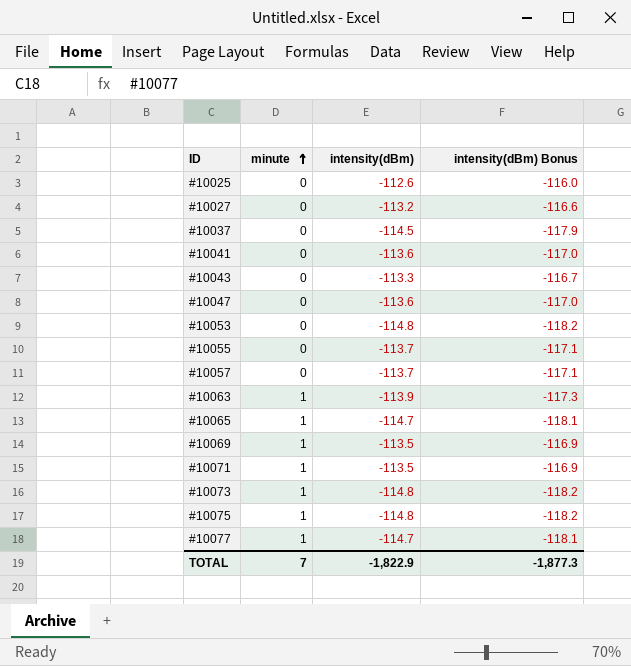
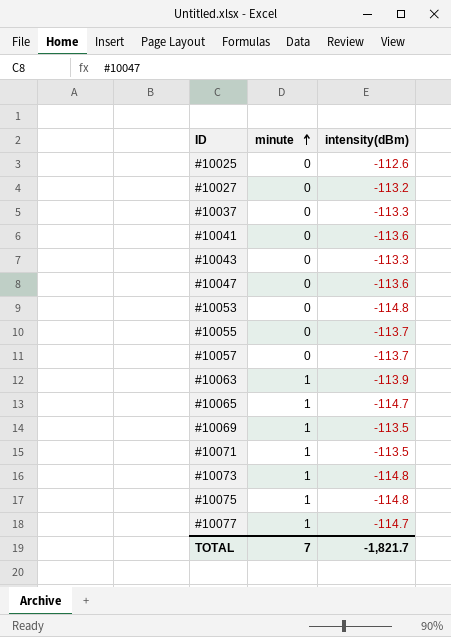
column intensity(dBm) Bonus | formula: [intensity(dBm)] * 1.03 -> none
#10037 | intensity(dBm): -114.5 -> -113.3
TOTAL | intensity(dBm): -1,822.9 -> -1,821.7

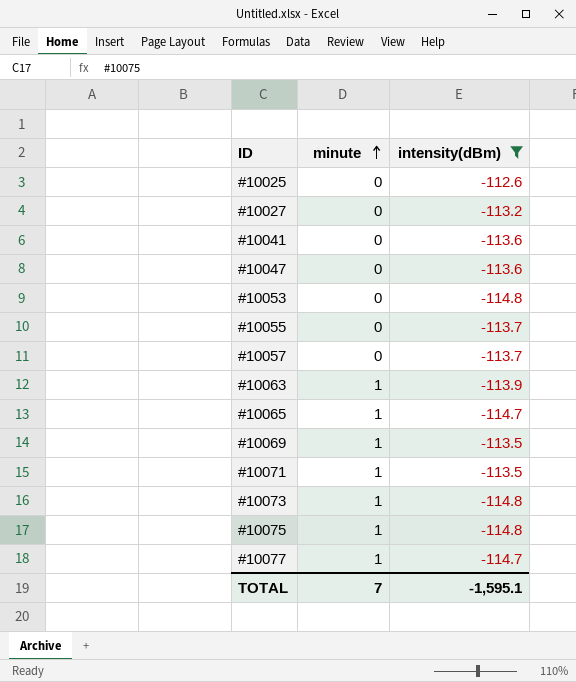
filter: none -> intensity(dBm) != -113.3
TOTAL | intensity(dBm): -1,821.7 -> -1,595.1

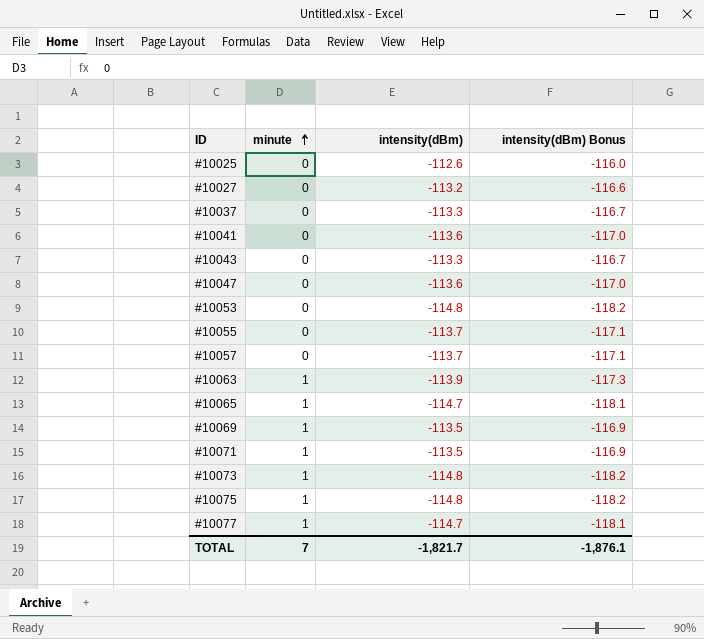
filter: intensity(dBm) != -113.3 -> none
column intensity(dBm) Bonus | formula: none -> [intensity(dBm)] * 1.03
TOTAL | intensity(dBm): -1,595.1 -> -1,821.7

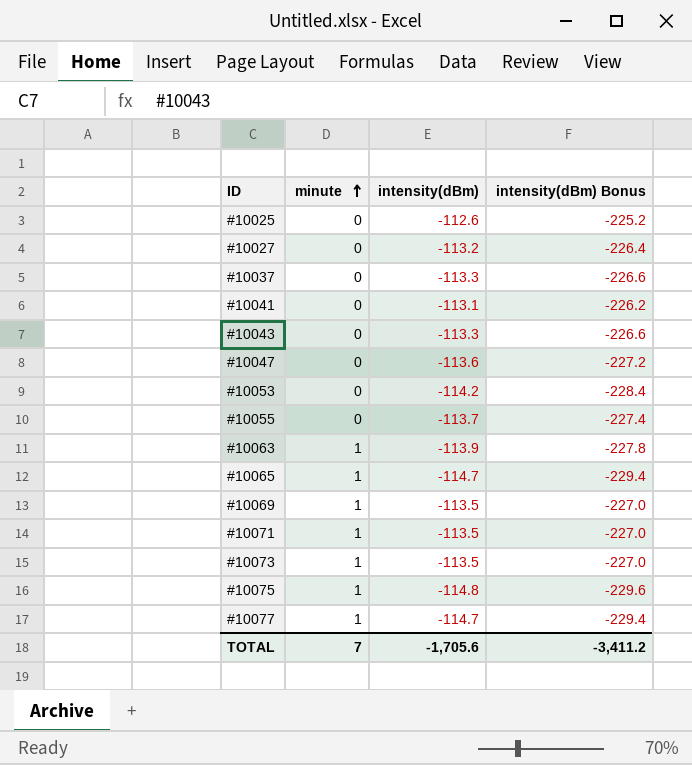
column intensity(dBm) Bonus | formula: [intensity(dBm)] * 1.03 -> [intensity(dBm)] * 2
row #10057: 0 | -113.7 | -117.1 -> none
#10041 | intensity(dBm): -113.6 -> -113.1
#10053 | intensity(dBm): -114.8 -> -114.2
#10073 | intensity(dBm): -114.8 -> -113.5
TOTAL | intensity(dBm): -1,821.7 -> -1,705.6
TOTAL | intensity(dBm) Bonus: -1,876.1 -> -3,411.2

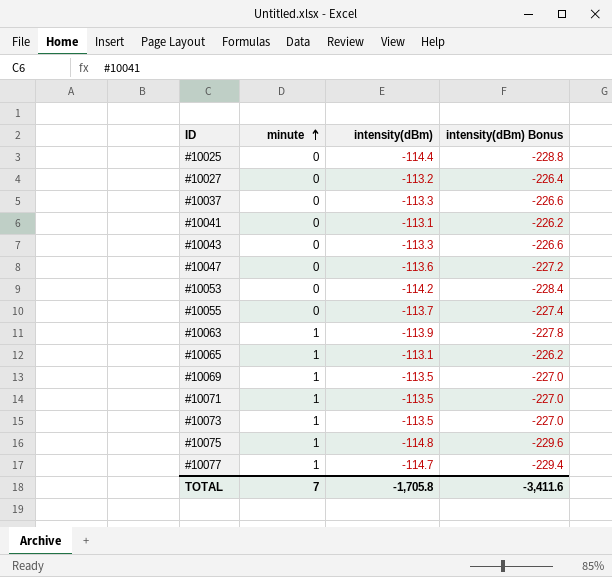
#10025 | intensity(dBm): -112.6 -> -114.4
#10025 | intensity(dBm) Bonus: -225.2 -> -228.8
#10065 | intensity(dBm): -114.7 -> -113.1
#10065 | intensity(dBm) Bonus: -229.4 -> -226.2
TOTAL | intensity(dBm): -1,705.6 -> -1,705.8
TOTAL | intensity(dBm) Bonus: -3,411.2 -> -3,411.6

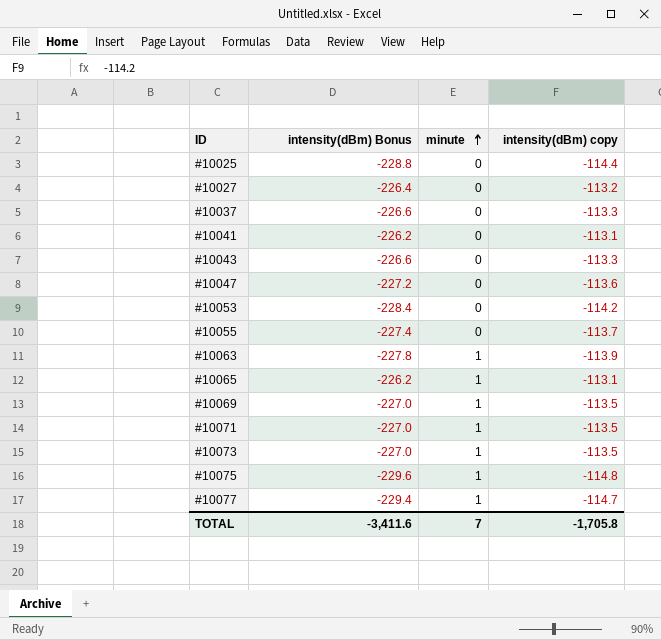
column intensity(dBm) Bonus | position: 4 -> 2
column name: intensity(dBm) -> intensity(dBm) copy

